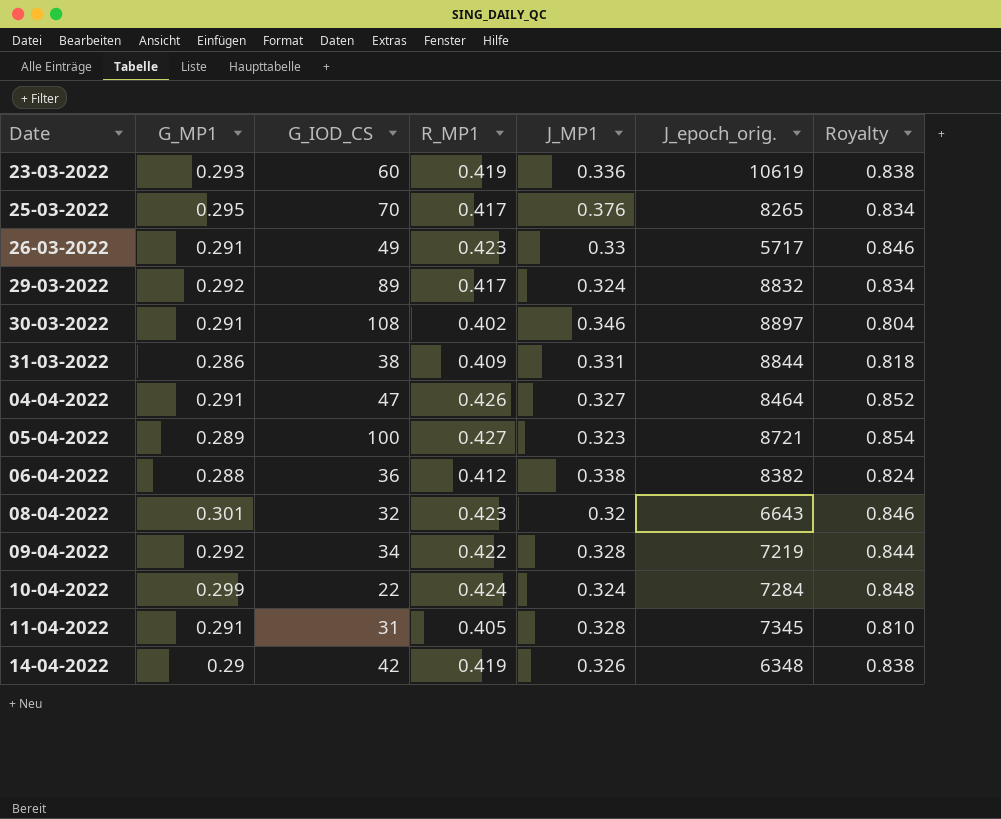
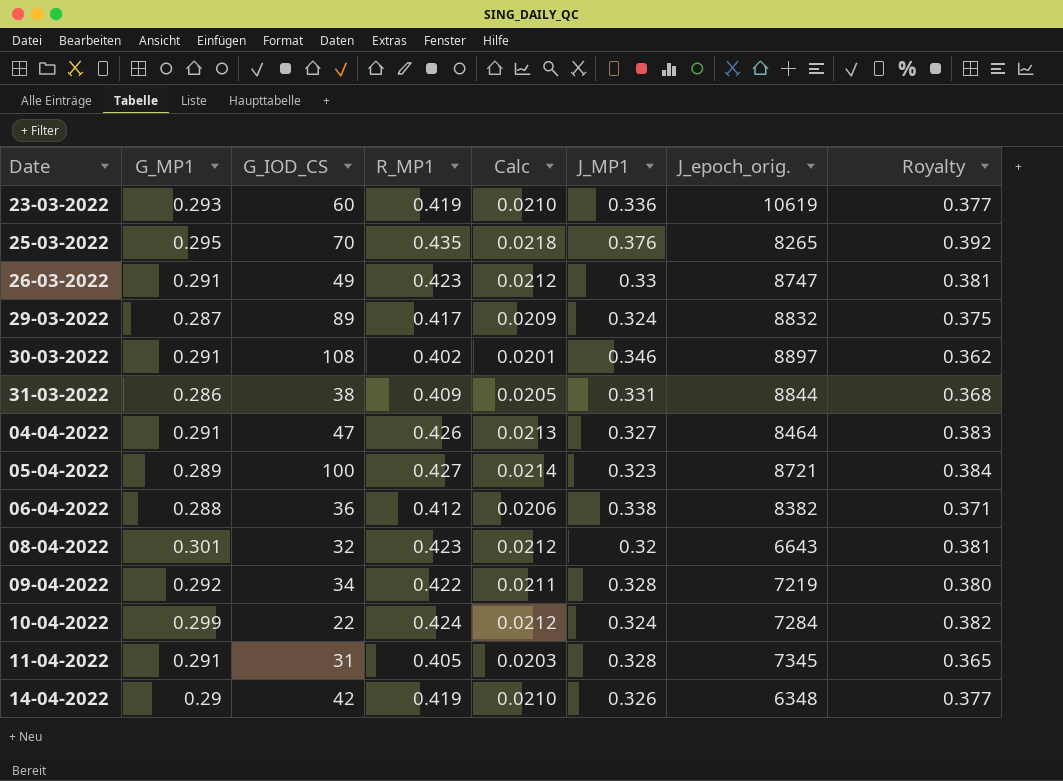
column Calc | formula: none -> [R_MP1] * 0.05
column Royalty | formula: [R_MP1] * 2 -> [R_MP1] * 0.9
25-03-2022 | R_MP1: 0.417 -> 0.435
26-03-2022 | J_epoch_orig.: 5717 -> 8747
29-03-2022 | G_MP1: 0.292 -> 0.287

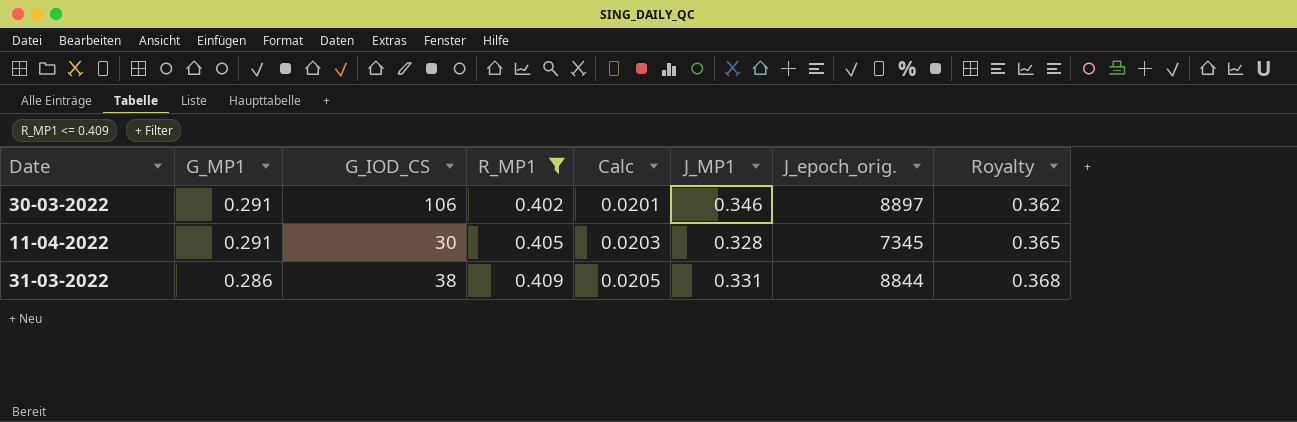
filter: none -> R_MP1 <= 0.409
row order: Date ascending -> G_MP1 descending
30-03-2022 | G_IOD_CS: 108 -> 106
11-04-2022 | G_IOD_CS: 31 -> 30

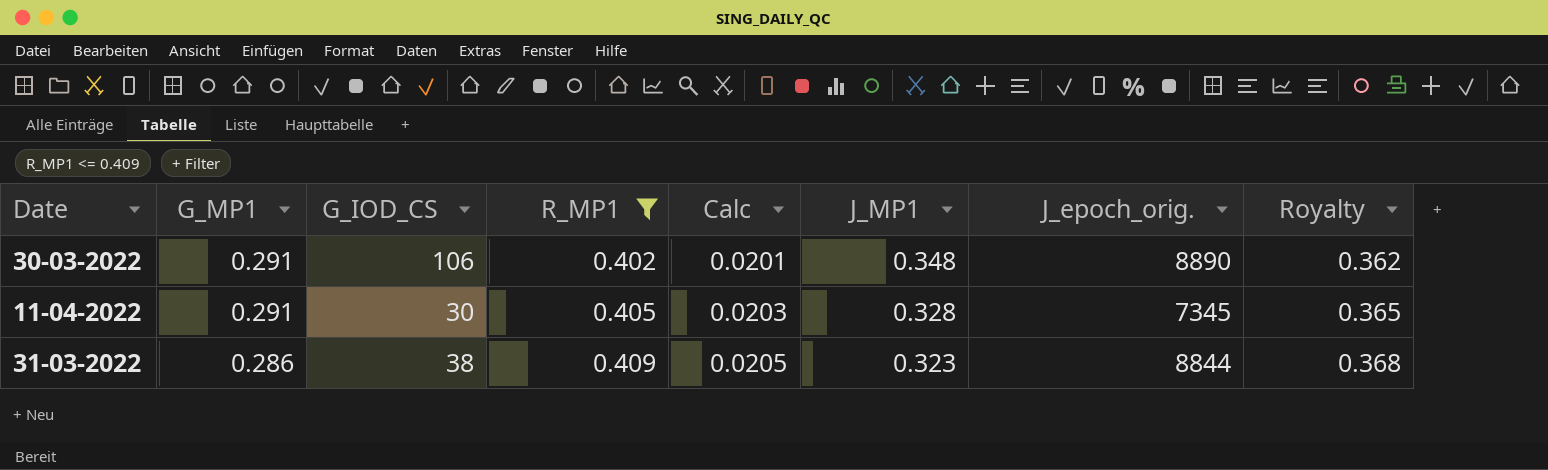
30-03-2022 | J_MP1: 0.346 -> 0.348
30-03-2022 | J_epoch_orig.: 8897 -> 8890
31-03-2022 | J_MP1: 0.331 -> 0.323

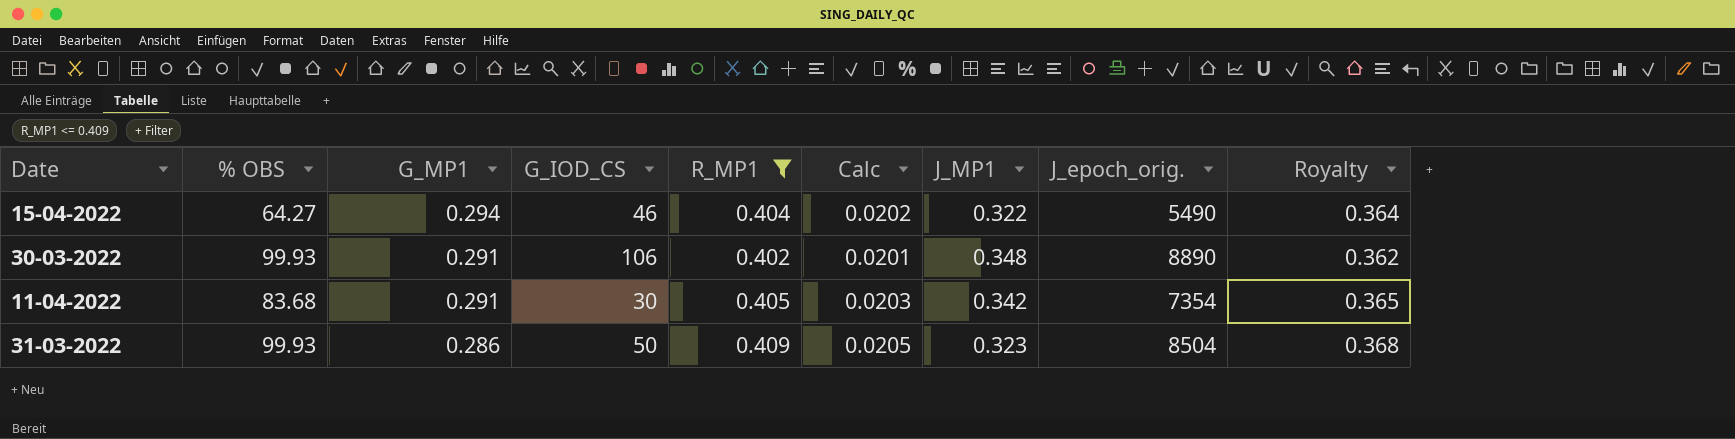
column % OBS | position: none -> 2
row 15-04-2022: none -> 64.27 | 0.294 | 46 | 0.404 | 0.0202 | 0.322 | 5490 | 0.364
11-04-2022 | J_MP1: 0.328 -> 0.342
11-04-2022 | J_epoch_orig.: 7345 -> 7354
31-03-2022 | G_IOD_CS: 38 -> 50
31-03-2022 | J_epoch_orig.: 8844 -> 8504

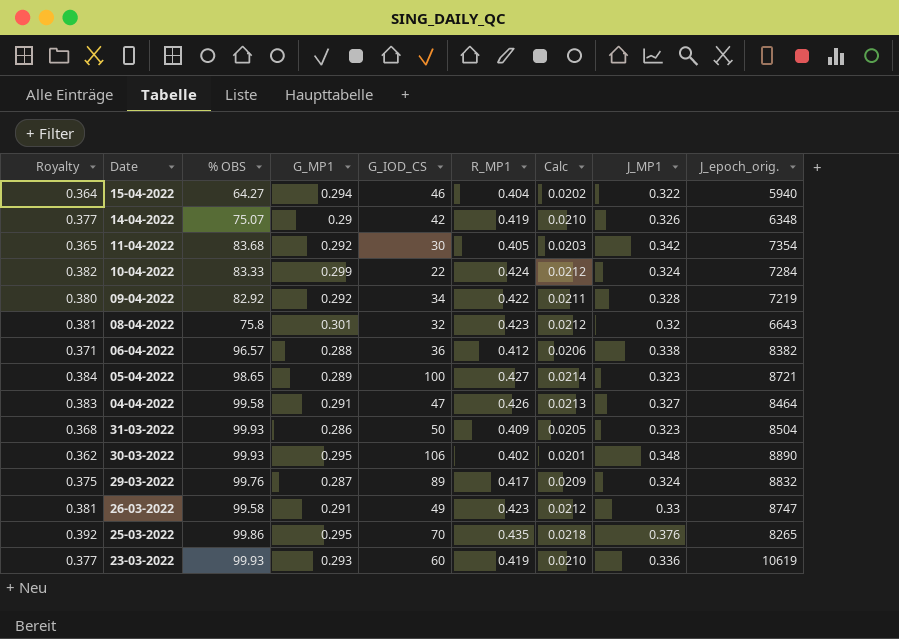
filter: R_MP1 <= 0.409 -> none
row order: G_MP1 descending -> Date descending
column Royalty | position: 9 -> 1
15-04-2022 | J_epoch_orig.: 5490 -> 5940
11-04-2022 | G_MP1: 0.291 -> 0.292
30-03-2022 | G_MP1: 0.291 -> 0.295

